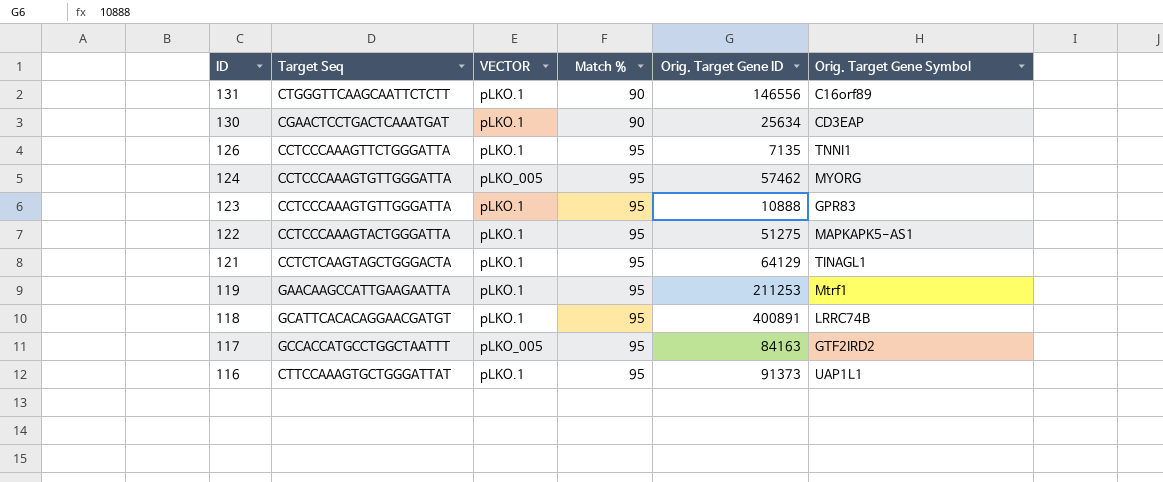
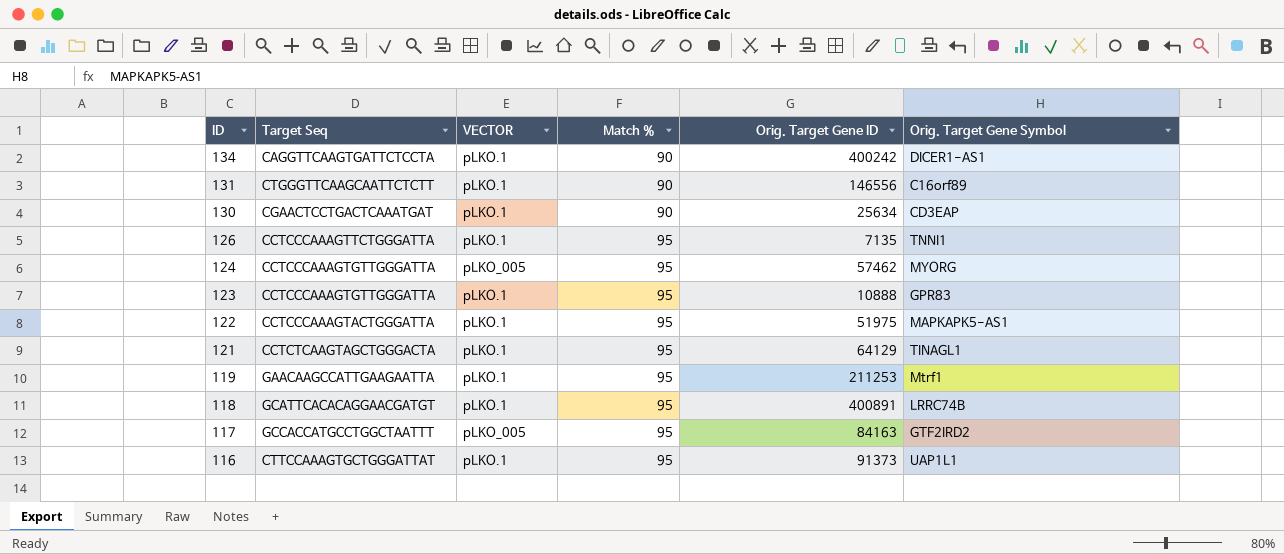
row 134: none -> CAGGTTCAAGTGATTCTCCTA | pLKO.1 | 90 | 400242 | DICER1-AS1
122 | Orig. Target Gene ID: 51275 -> 51975

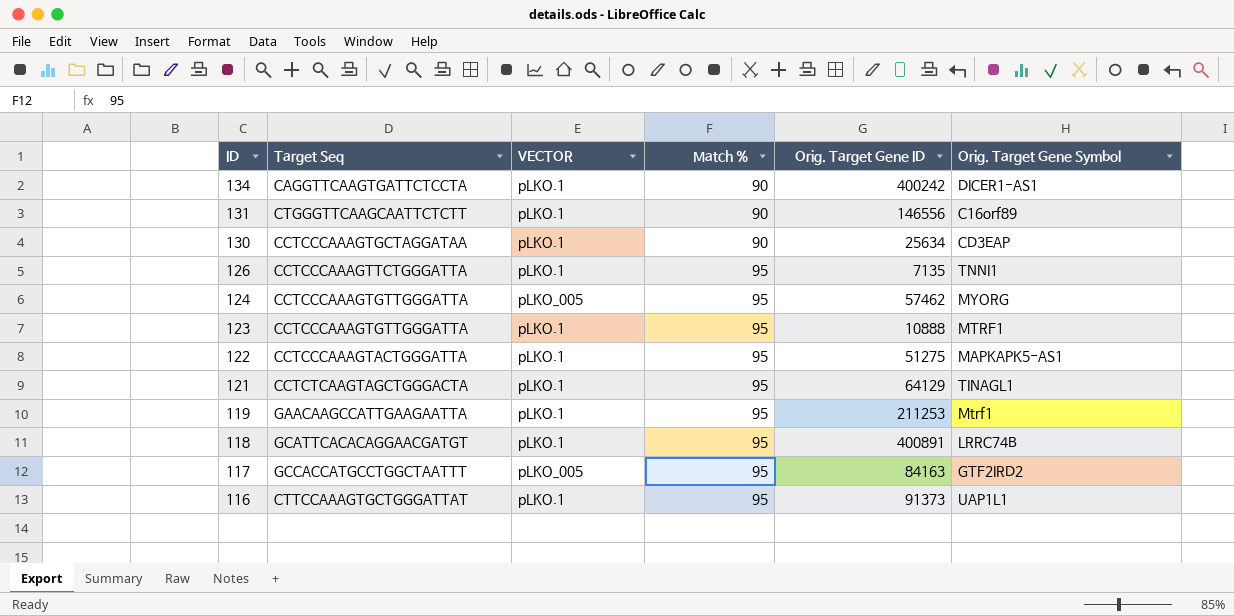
130 | Target Seq: CGAACTCCTGACTCAAATGAT -> CCTCCCAAAGTGCTAGGATAA
123 | Orig. Target Gene Symbol: GPR83 -> MTRF1
122 | Orig. Target Gene ID: 51975 -> 51275

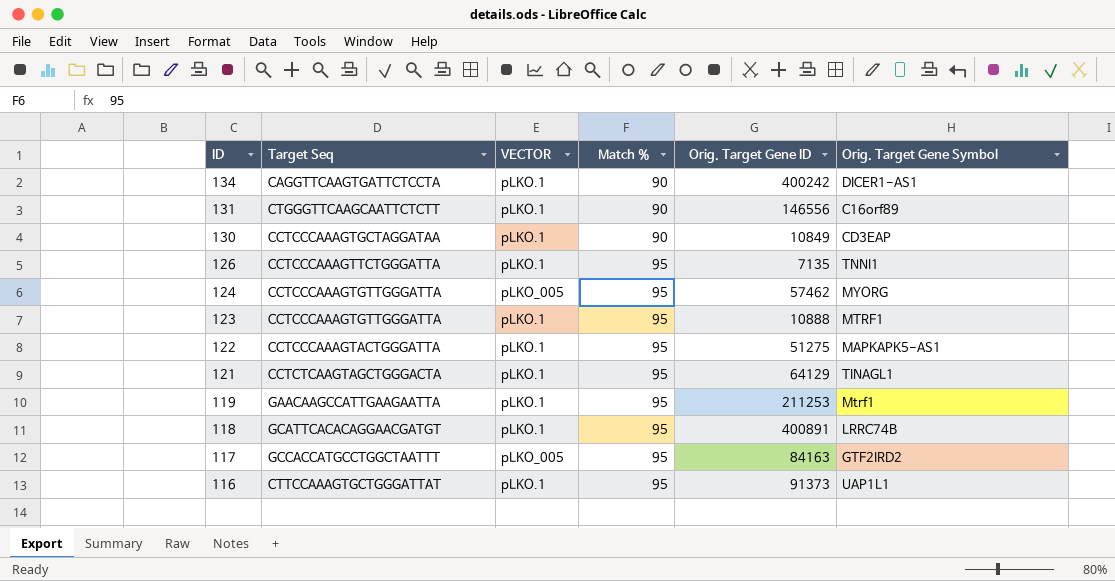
130 | Orig. Target Gene ID: 25634 -> 10849

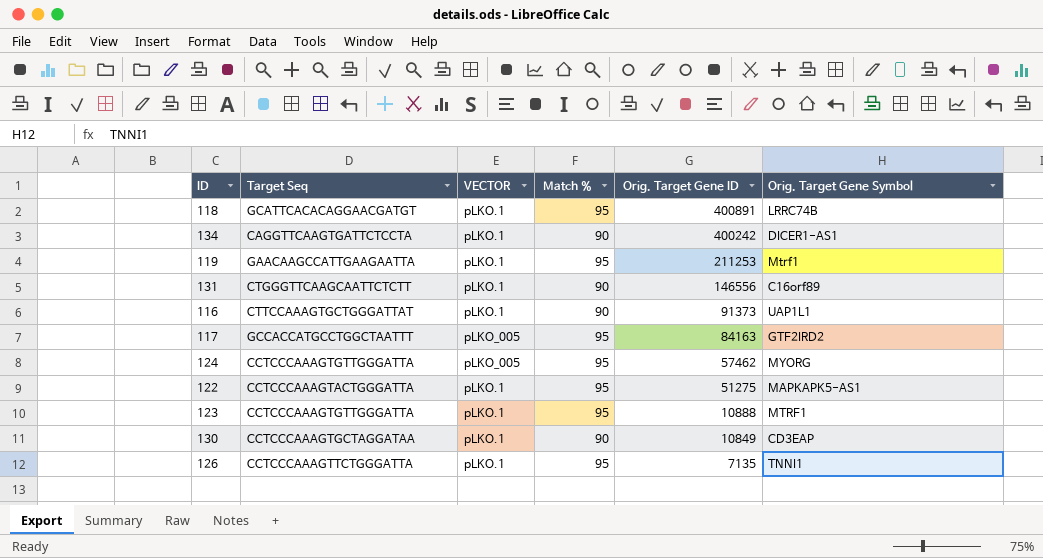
row order: ID descending -> Orig. Target Gene ID descending
row 121: CCTCTCAAGTAGCTGGGACTA | pLKO.1 | 95 | 64129 | TINAGL1 -> none
116 | Match %: 95 -> 90

